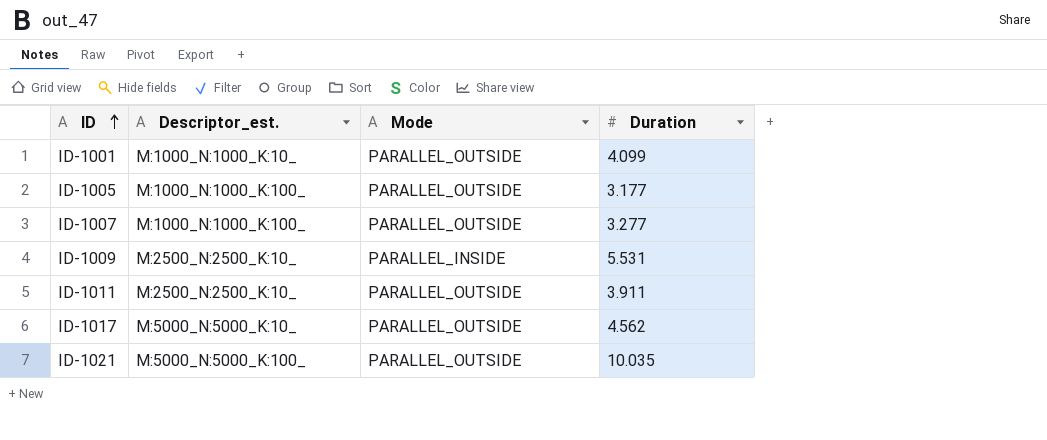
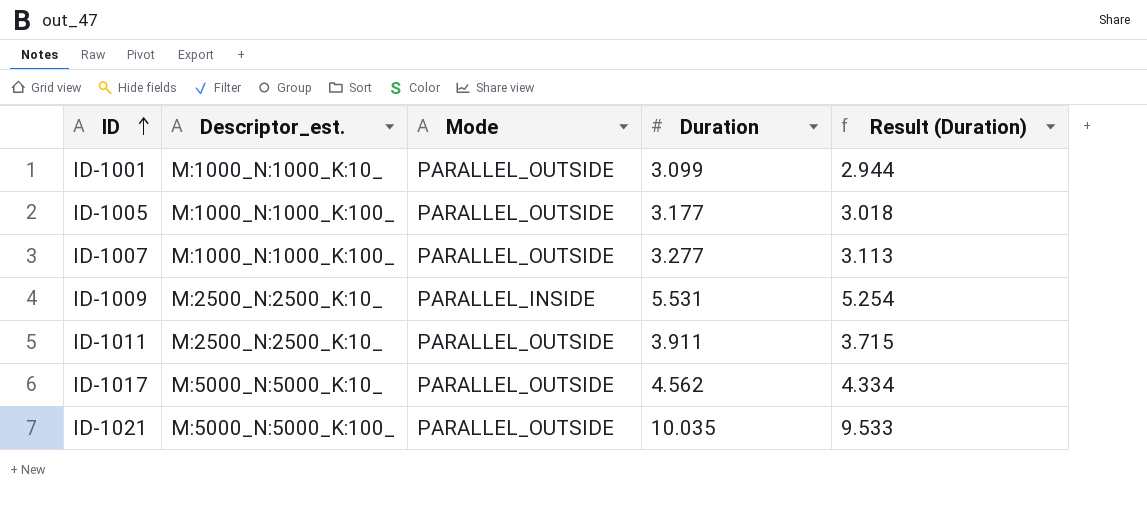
column Result (Duration) | formula: none -> [Duration] * 0.95
ID-1001 | Duration: 4.099 -> 3.099

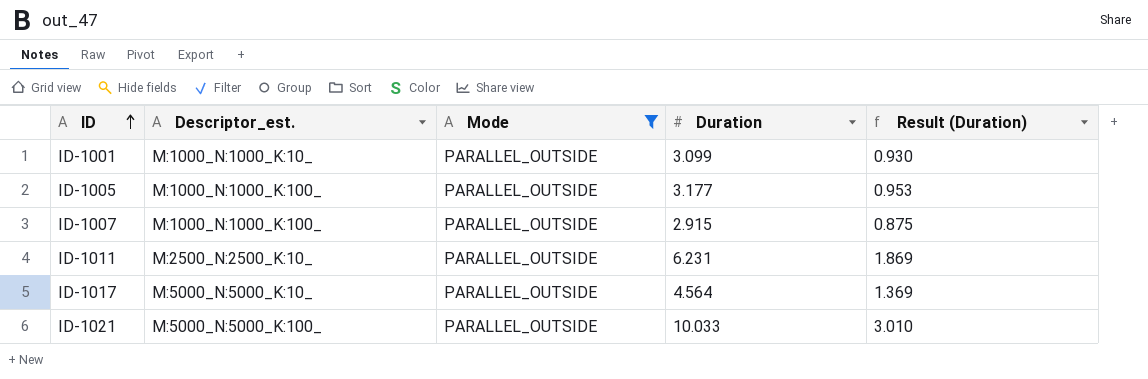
filter: none -> Mode = PARALLEL_OUTSIDE
column Result (Duration) | formula: [Duration] * 0.95 -> [Duration] * 0.3
ID-1007 | Duration: 3.277 -> 2.915
ID-1011 | Duration: 3.911 -> 6.231
ID-1017 | Duration: 4.562 -> 4.564
ID-1021 | Duration: 10.035 -> 10.033

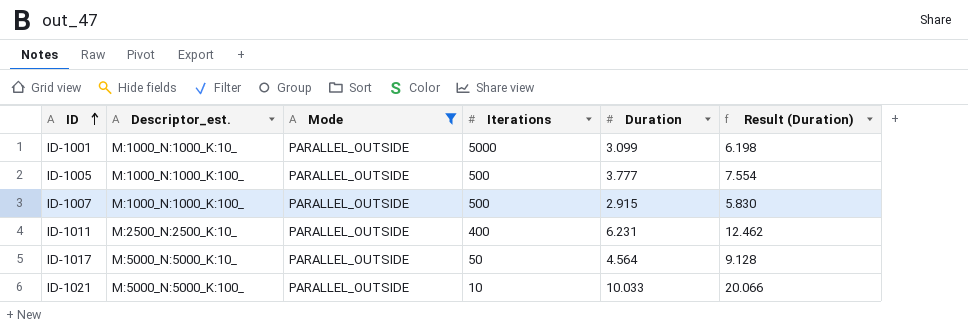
column Iterations | position: none -> 4
column Result (Duration) | formula: [Duration] * 0.3 -> [Duration] * 2
ID-1005 | Duration: 3.177 -> 3.777

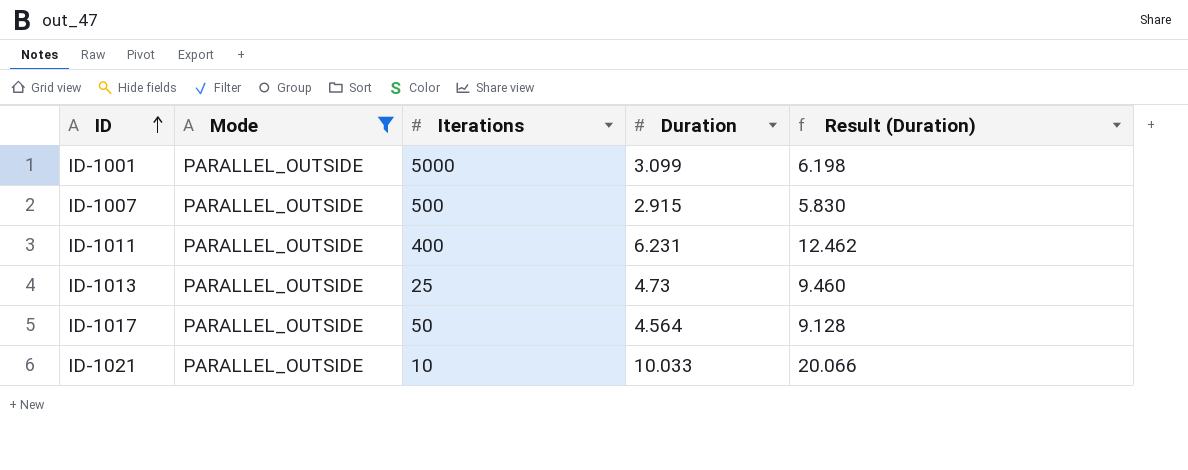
column Descriptor_est. | position: 2 -> none
row ID-1005: M:1000_N:1000_K:100_ | PARALLEL_OUTSIDE | 500 | 3.777 | 7.554 -> none
row ID-1013: none -> PARALLEL_OUTSIDE | 25 | 4.73 | 9.460

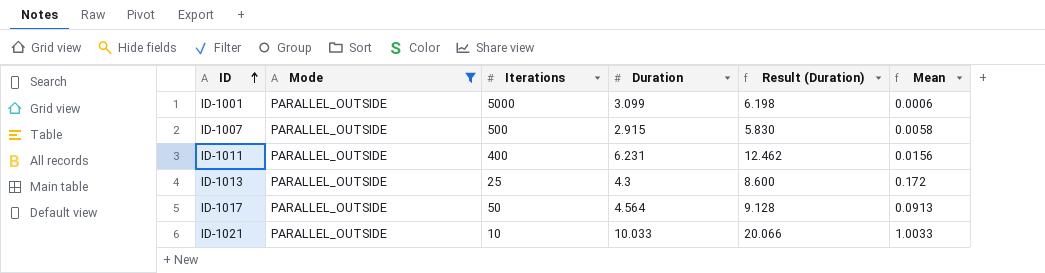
column Mean | formula: none -> [Duration] / [Iterations]
ID-1013 | Duration: 4.73 -> 4.3
ID-1013 | Result (Duration): 9.460 -> 8.600

